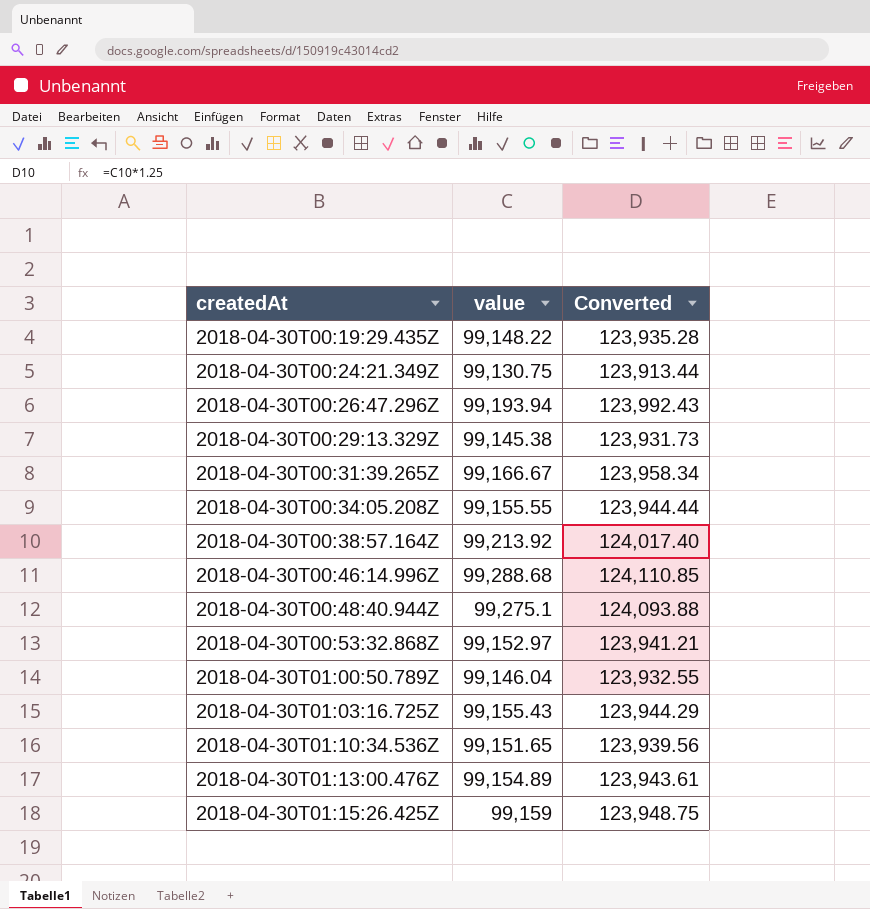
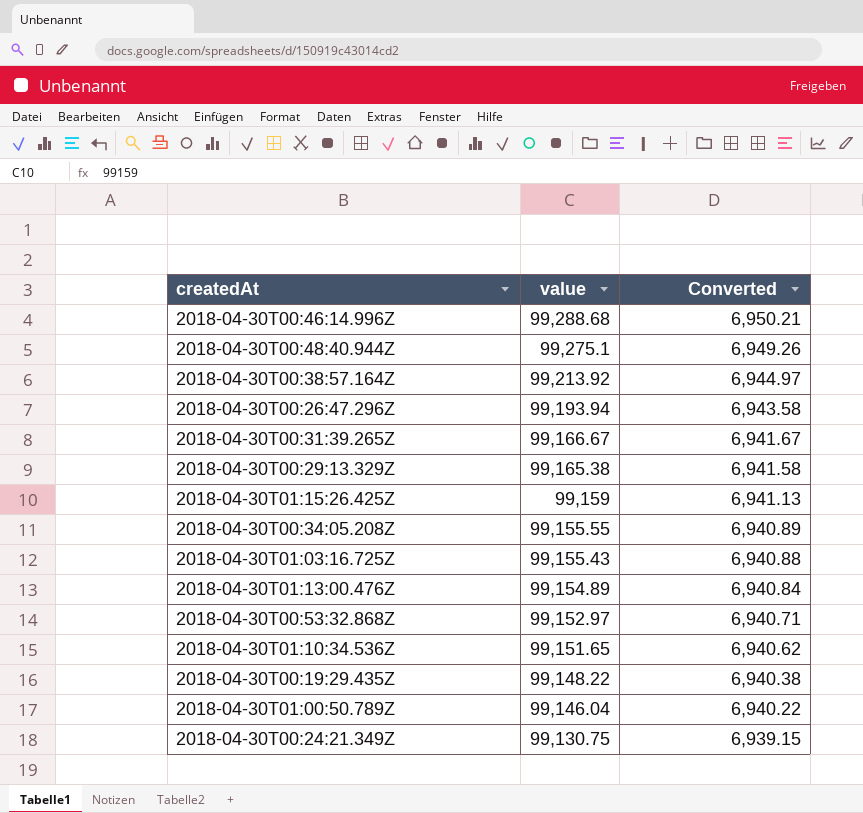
row order: createdAt ascending -> value descending
column Converted | formula: [value] * 1.25 -> [value] * 0.07
2018-04-30T00:29:13.329Z | value: 99,145.38 -> 99,165.38

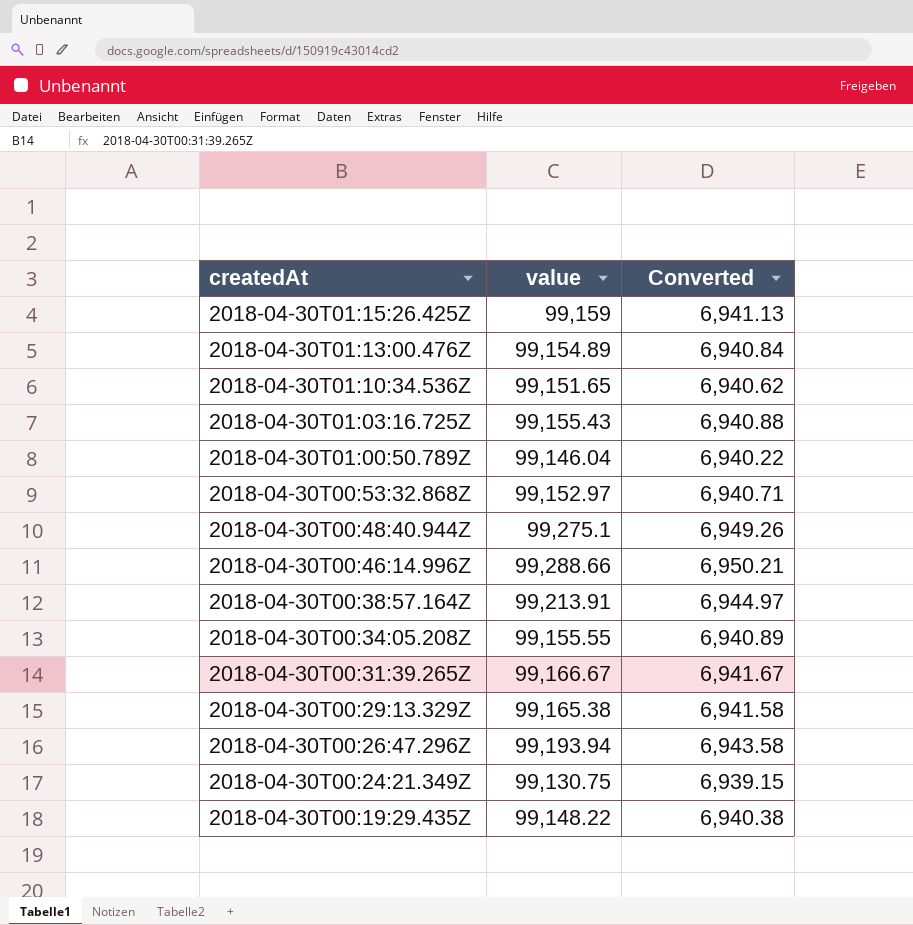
row order: value descending -> createdAt descending
2018-04-30T00:46:14.996Z | value: 99,288.68 -> 99,288.66
2018-04-30T00:38:57.164Z | value: 99,213.92 -> 99,213.91

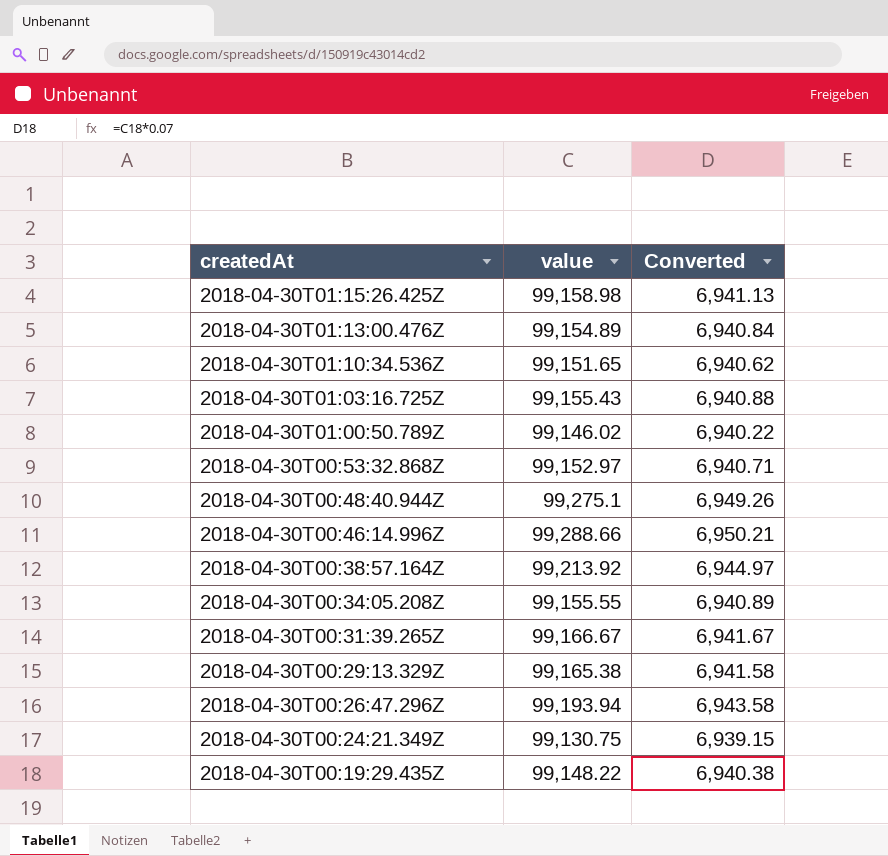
2018-04-30T01:15:26.425Z | value: 99,159 -> 99,158.98
2018-04-30T01:00:50.789Z | value: 99,146.04 -> 99,146.02
2018-04-30T00:38:57.164Z | value: 99,213.91 -> 99,213.92

